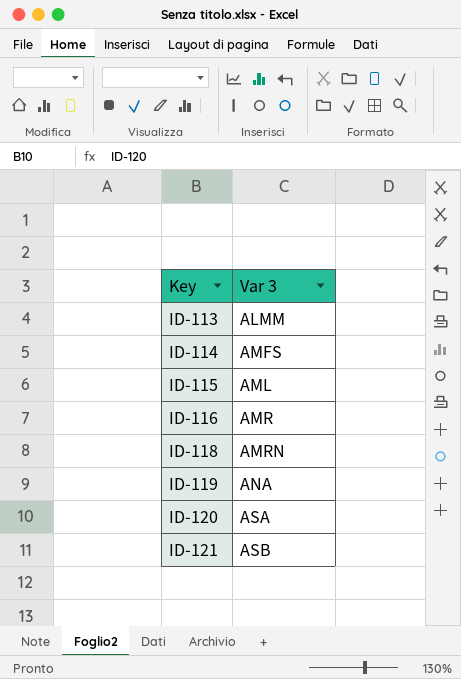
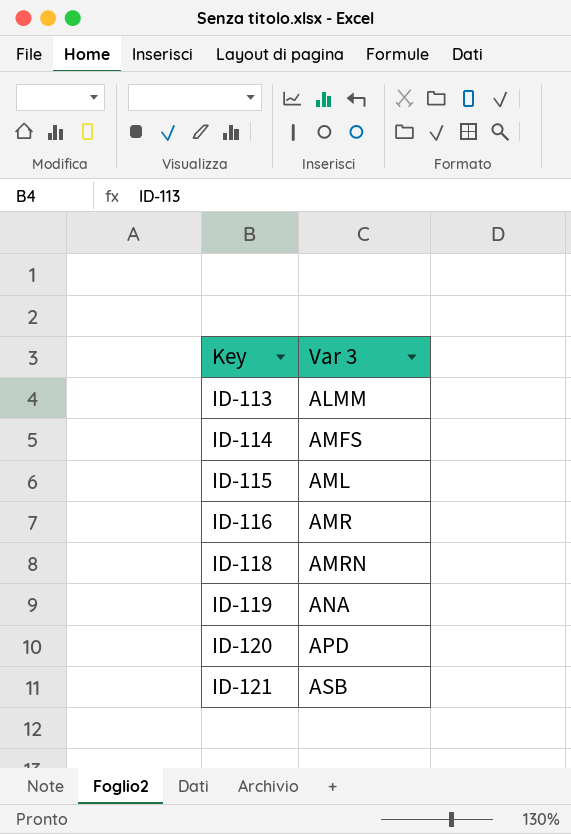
ID-120 | Var 3: ASA -> APD

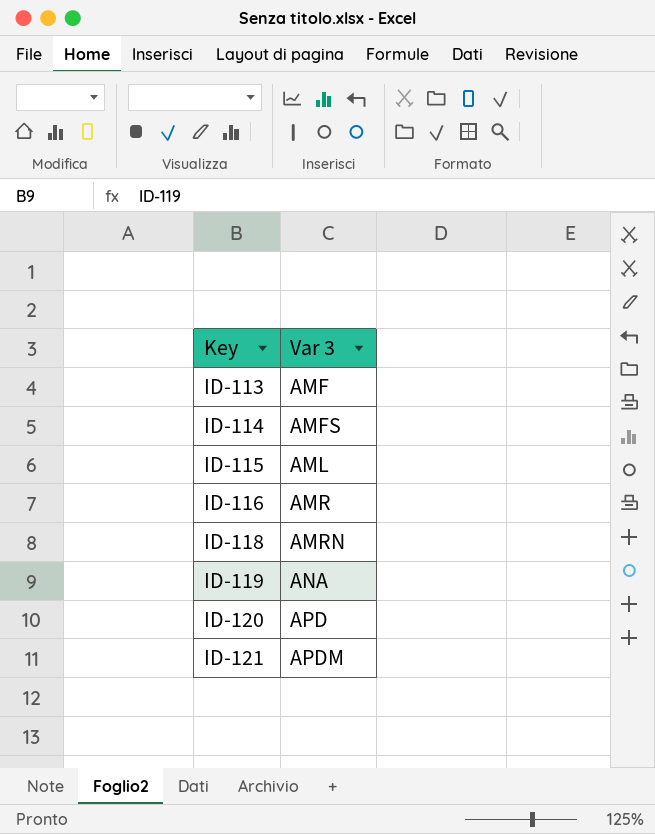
ID-113 | Var 3: ALMM -> AMF
ID-121 | Var 3: ASB -> APDM

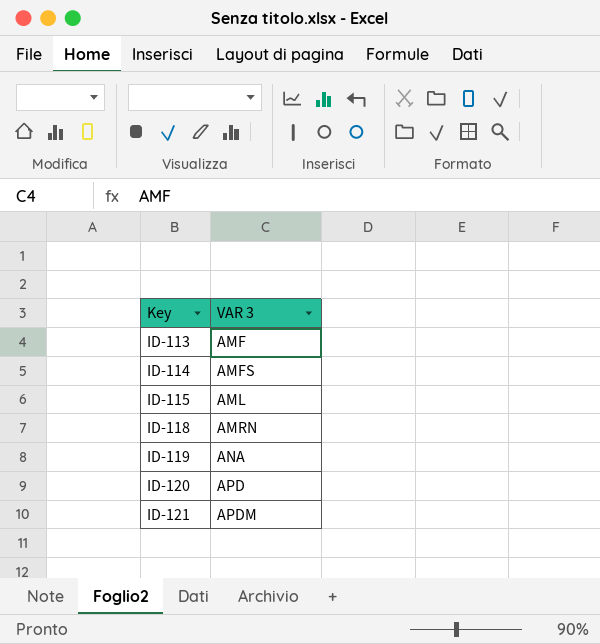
column name: Var 3 -> VAR 3
row ID-116: AMR -> none

